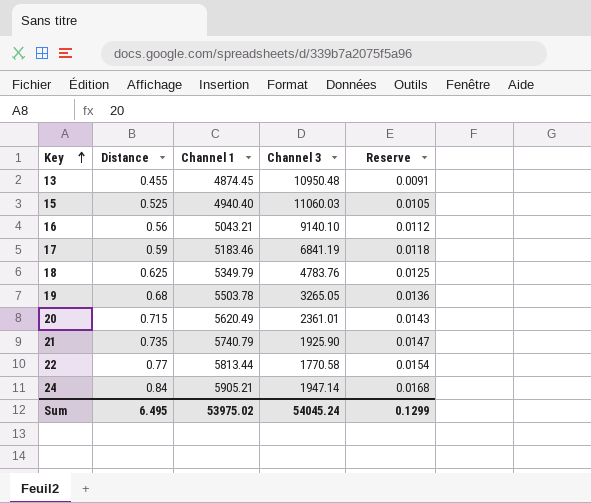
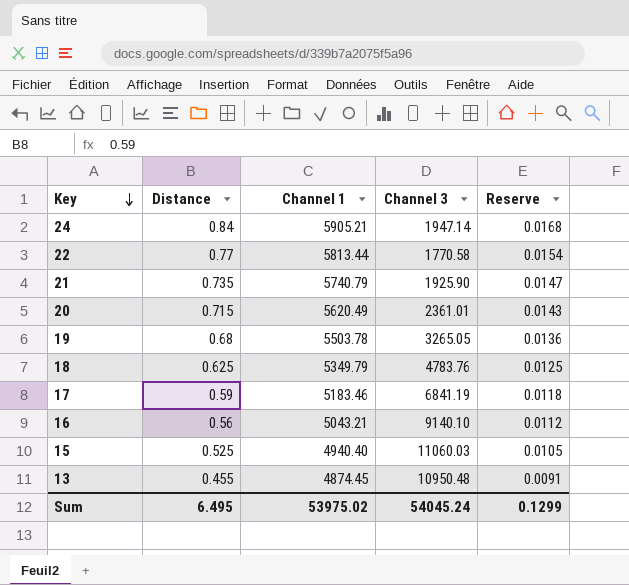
row order: Key ascending -> Key descending

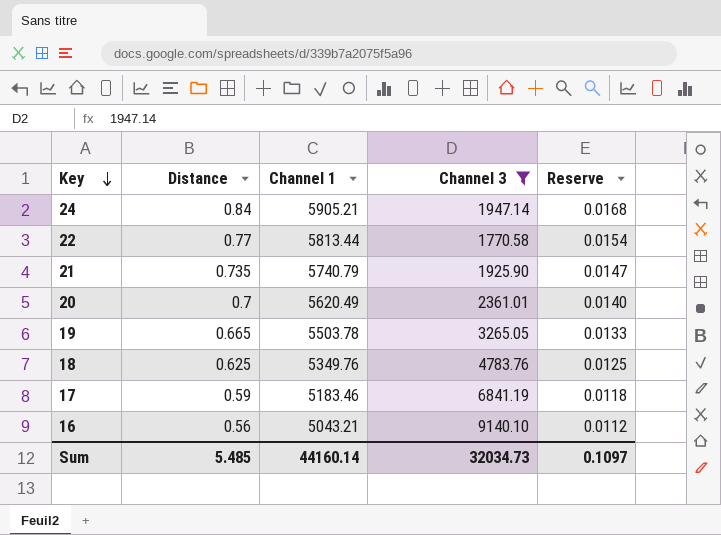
filter: none -> Channel 3 <= 9140.10
20 | Distance: 0.715 -> 0.7
20 | Reserve: 0.0143 -> 0.0140
19 | Distance: 0.68 -> 0.665
19 | Reserve: 0.0136 -> 0.0133
18 | Channel 1: 5349.79 -> 5349.76
Sum | Distance: 6.495 -> 5.485
Sum | Channel 1: 53975.02 -> 44160.14
Sum | Channel 3: 54045.24 -> 32034.73
Sum | Reserve: 0.1299 -> 0.1097

